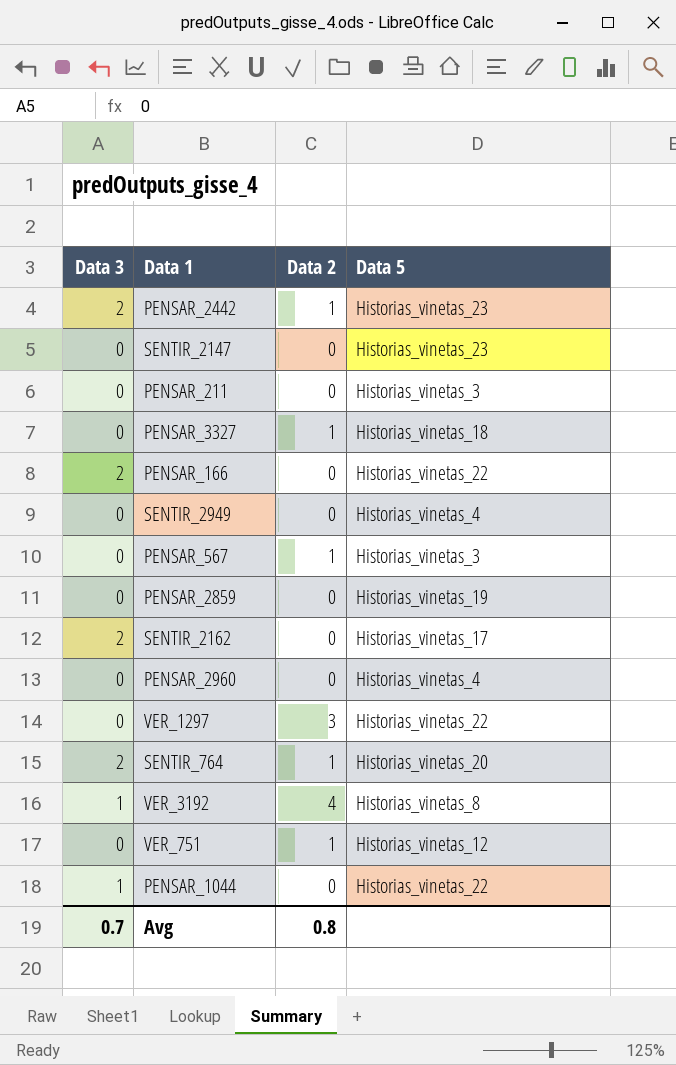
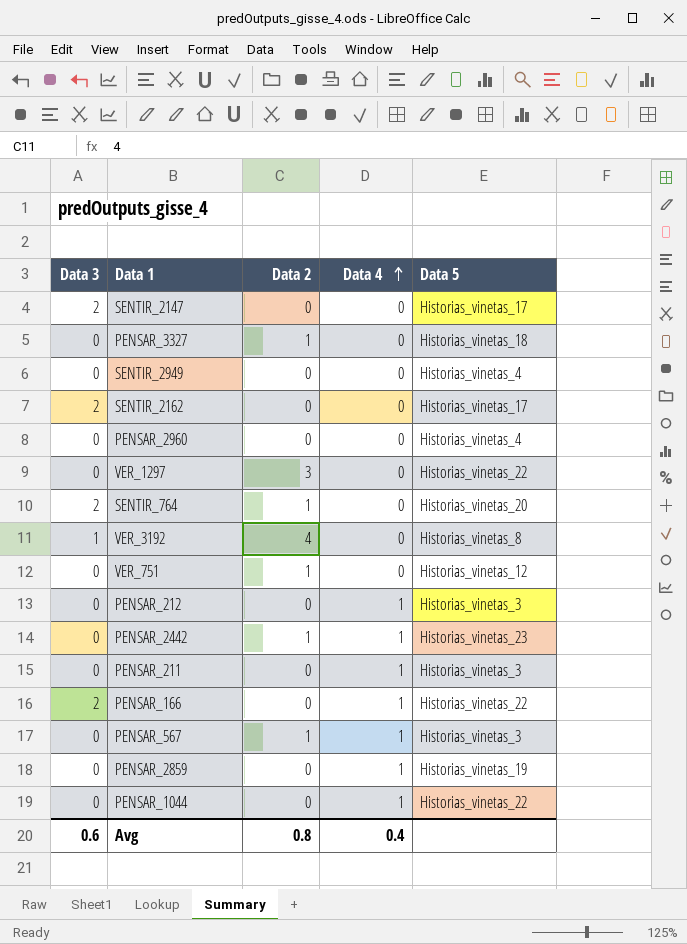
row order: none -> Data 4 ascending
column Data 4 | position: none -> 4
SENTIR_2147 | Data 3: 0 -> 2
SENTIR_2147 | Data 5: Historias_vinetas_23 -> Historias_vinetas_17
row PENSAR_212: none -> 0 | 0 | 1 | Historias_vinetas_3
PENSAR_2442 | Data 3: 2 -> 0
PENSAR_1044 | Data 3: 1 -> 0
Avg | Data 3: 0.7 -> 0.6

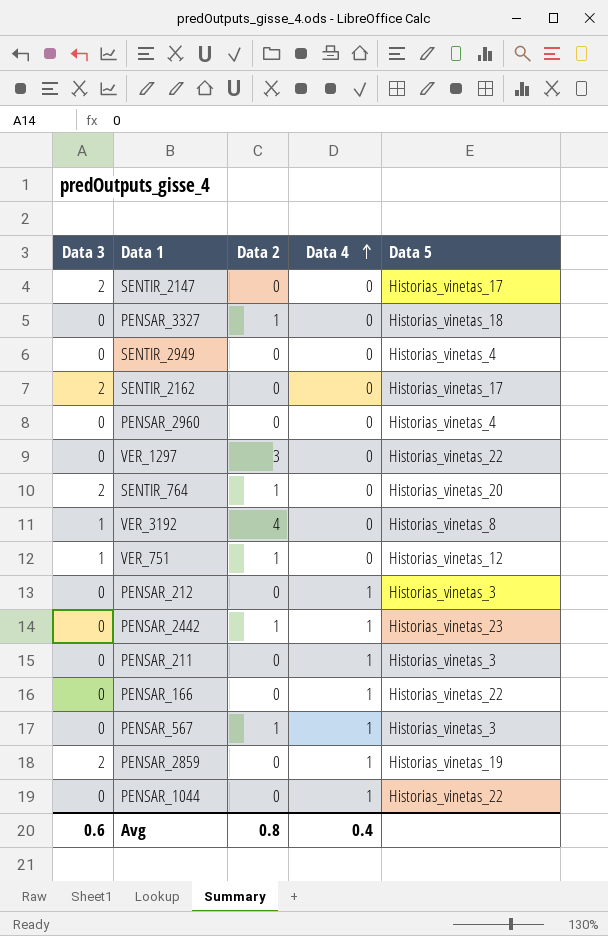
VER_751 | Data 3: 0 -> 1
PENSAR_166 | Data 3: 2 -> 0
PENSAR_2859 | Data 3: 0 -> 2

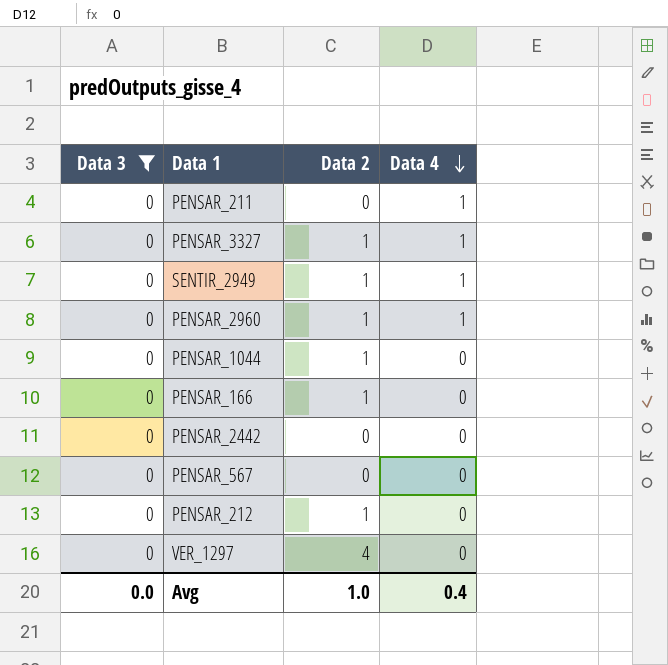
filter: none -> Data 3 = 0
row order: Data 4 ascending -> Data 4 descending
column Data 5 | position: 5 -> none
PENSAR_3327 | Data 4: 0 -> 1
SENTIR_2949 | Data 2: 0 -> 1
SENTIR_2949 | Data 4: 0 -> 1
PENSAR_2960 | Data 2: 0 -> 1
PENSAR_2960 | Data 4: 0 -> 1
PENSAR_1044 | Data 2: 0 -> 1
PENSAR_1044 | Data 4: 1 -> 0
PENSAR_166 | Data 2: 0 -> 1
PENSAR_166 | Data 4: 1 -> 0
PENSAR_2442 | Data 2: 1 -> 0
PENSAR_2442 | Data 4: 1 -> 0
PENSAR_567 | Data 2: 1 -> 0
PENSAR_567 | Data 4: 1 -> 0
PENSAR_212 | Data 2: 0 -> 1
PENSAR_212 | Data 4: 1 -> 0
VER_1297 | Data 2: 3 -> 4
Avg | Data 3: 0.6 -> 0.0
Avg | Data 2: 0.8 -> 1.0

